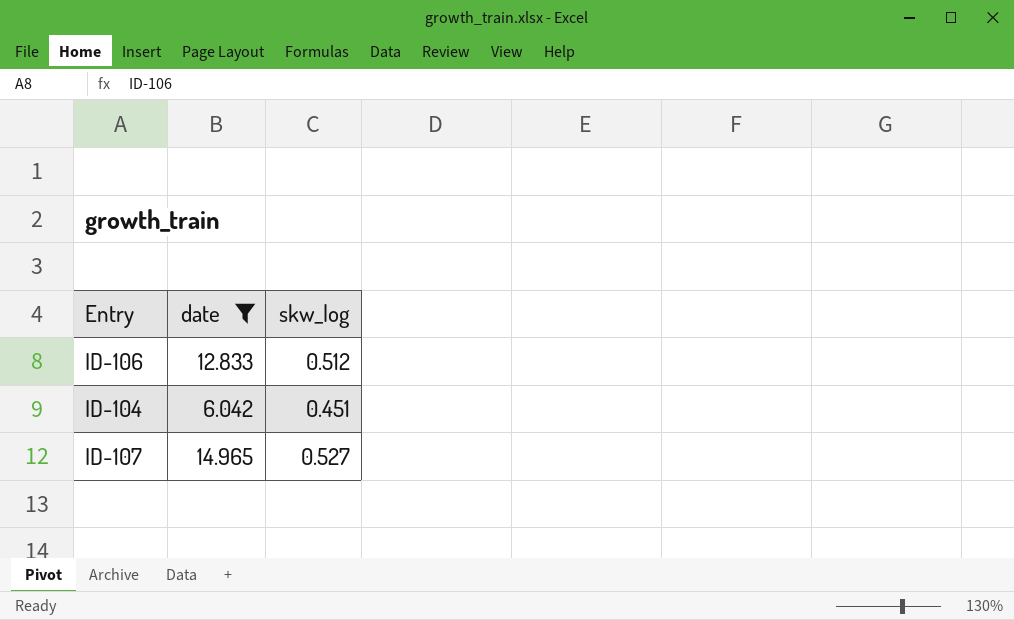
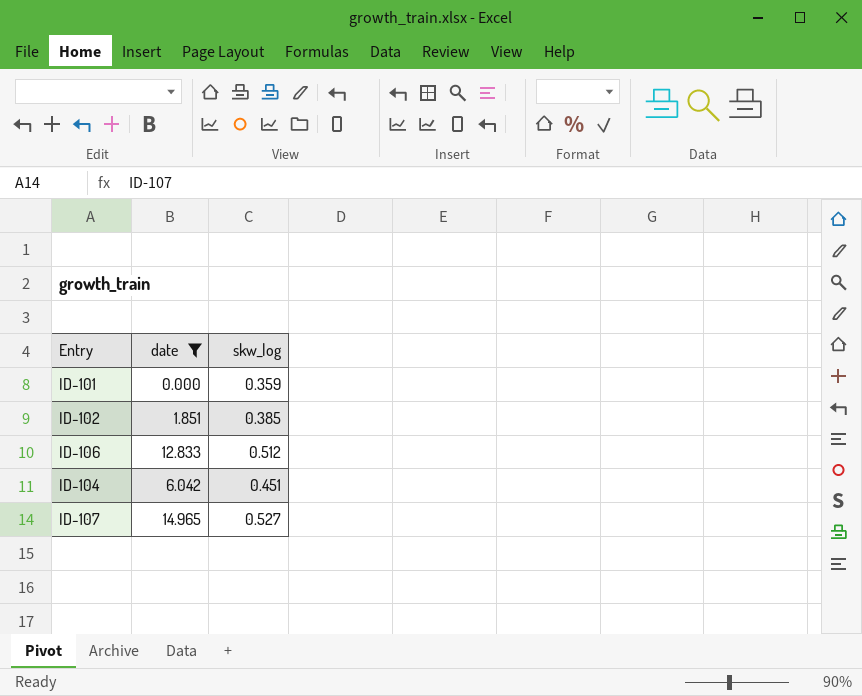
row ID-101: none -> 0.000 | 0.359
row ID-102: none -> 1.851 | 0.385

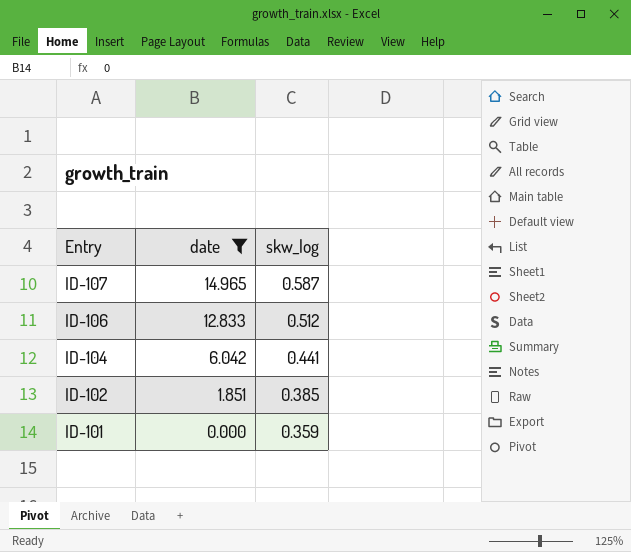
row order: none -> Entry descending
ID-107 | skw_log: 0.527 -> 0.587
ID-104 | skw_log: 0.451 -> 0.441

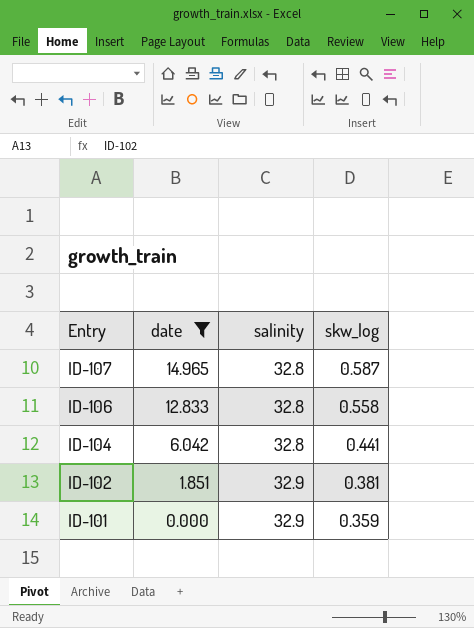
column salinity | position: none -> 3
ID-106 | skw_log: 0.512 -> 0.558
ID-102 | skw_log: 0.385 -> 0.381

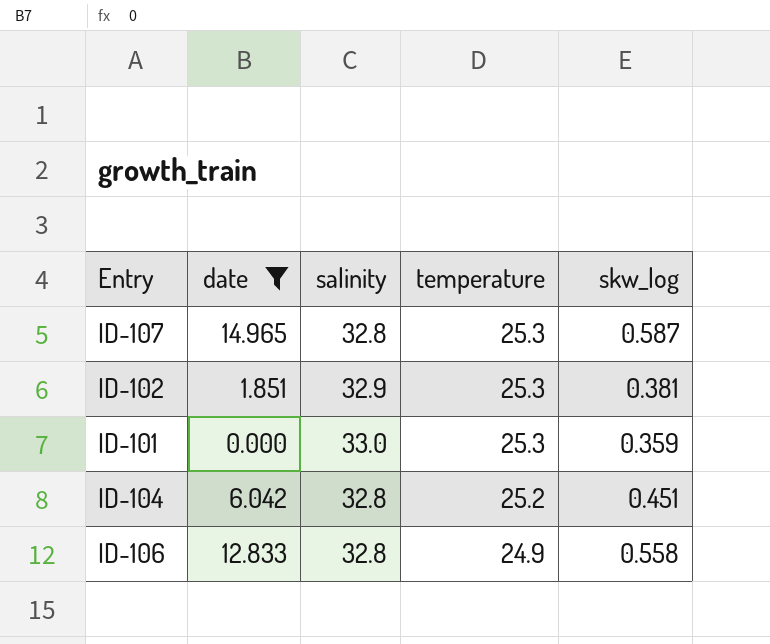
row order: Entry descending -> temperature descending
column temperature | position: none -> 4
ID-101 | salinity: 32.9 -> 33.0
ID-104 | skw_log: 0.441 -> 0.451

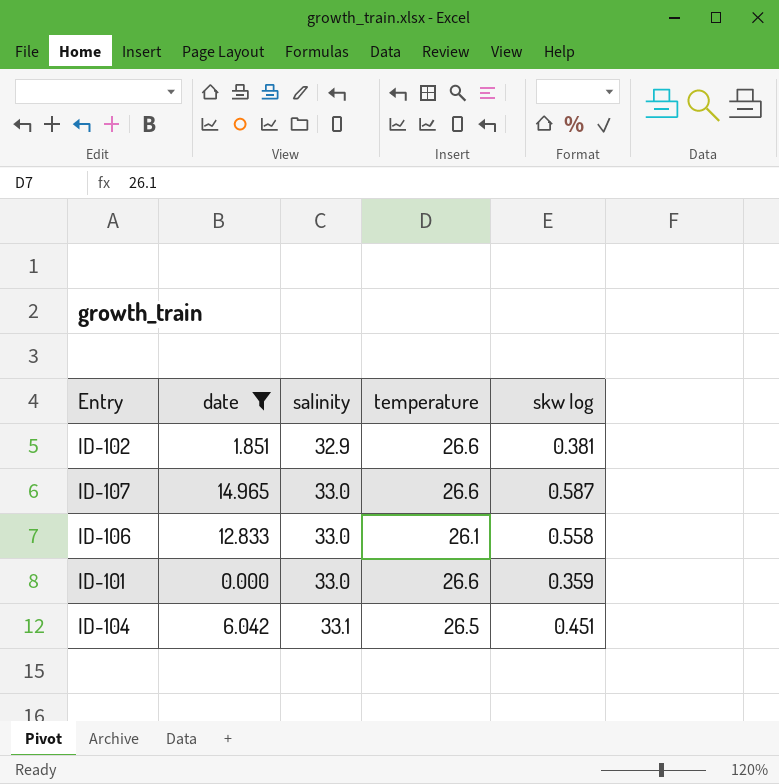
row order: temperature descending -> salinity ascending
column name: skw_log -> skw log
ID-102 | temperature: 25.3 -> 26.6
ID-107 | salinity: 32.8 -> 33.0
ID-107 | temperature: 25.3 -> 26.6
ID-106 | salinity: 32.8 -> 33.0
ID-106 | temperature: 24.9 -> 26.1
ID-101 | temperature: 25.3 -> 26.6
ID-104 | salinity: 32.8 -> 33.1
ID-104 | temperature: 25.2 -> 26.5

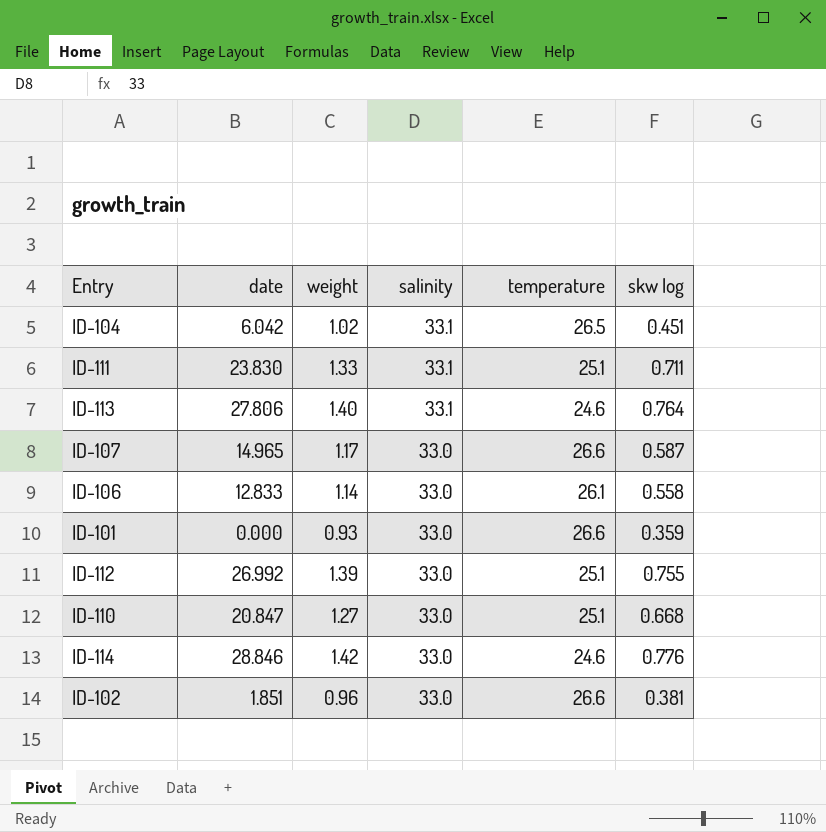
filter: date <= 14.965 -> none
row order: salinity ascending -> salinity descending
column weight | position: none -> 3
ID-102 | salinity: 32.9 -> 33.0

